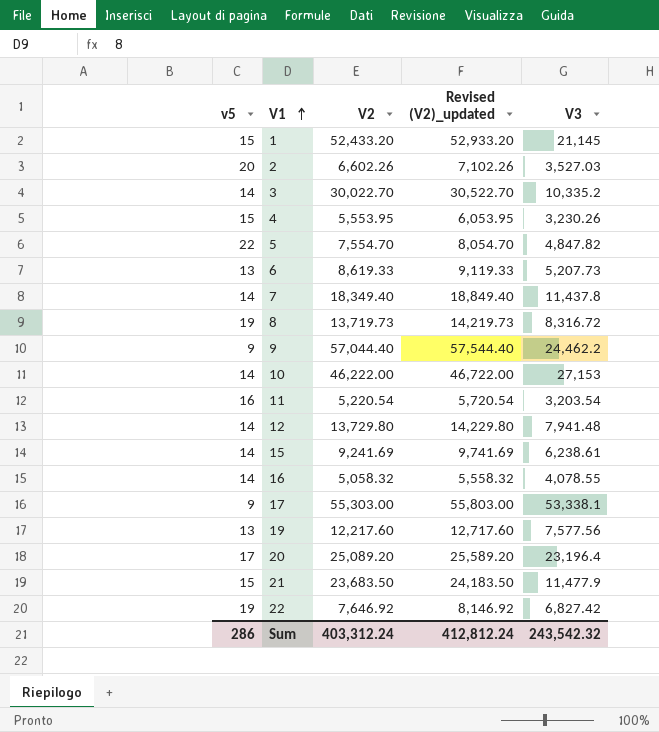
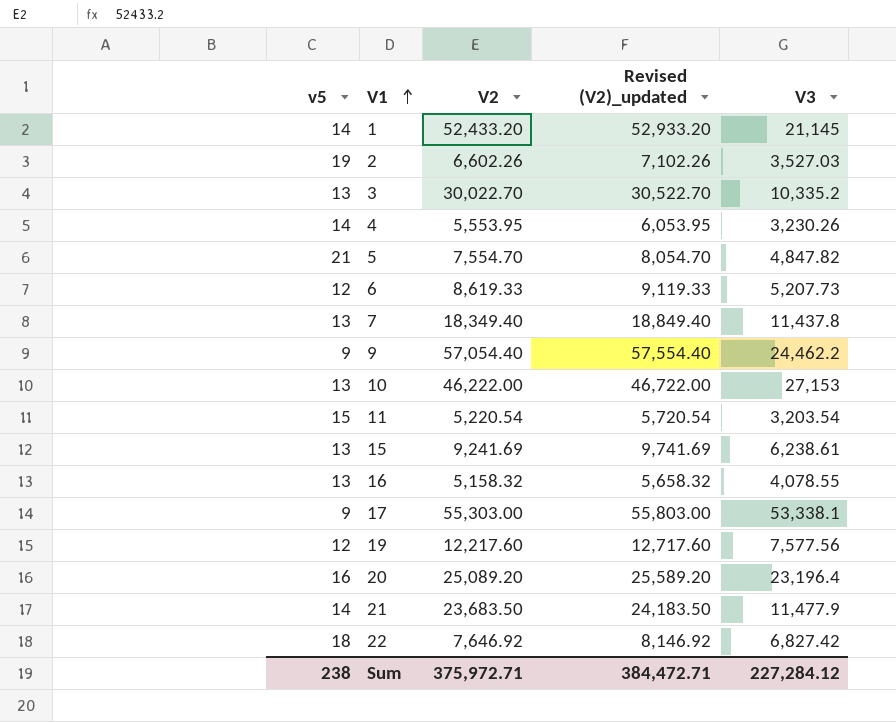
row 8: 19 | 13,719.73 | 14,219.73 | 8,316.72 -> none
row 12: 14 | 13,729.80 | 14,229.80 | 7,941.48 -> none
1 | v5: 15 -> 14
2 | v5: 20 -> 19
3 | v5: 14 -> 13
4 | v5: 15 -> 14
5 | v5: 22 -> 21
6 | v5: 13 -> 12
7 | v5: 14 -> 13
9 | V2: 57,044.40 -> 57,054.40
9 | Revised (V2)_updated: 57,544.40 -> 57,554.40
10 | v5: 14 -> 13
11 | v5: 16 -> 15
15 | v5: 14 -> 13
16 | v5: 14 -> 13
16 | V2: 5,058.32 -> 5,158.32
16 | Revised (V2)_updated: 5,558.32 -> 5,658.32
19 | v5: 13 -> 12
20 | v5: 17 -> 16
21 | v5: 15 -> 14
22 | v5: 19 -> 18
Sum | v5: 286 -> 238
Sum | V2: 403,312.24 -> 375,972.71
Sum | Revised (V2)_updated: 412,812.24 -> 384,472.71
Sum | V3: 243,542.32 -> 227,284.12

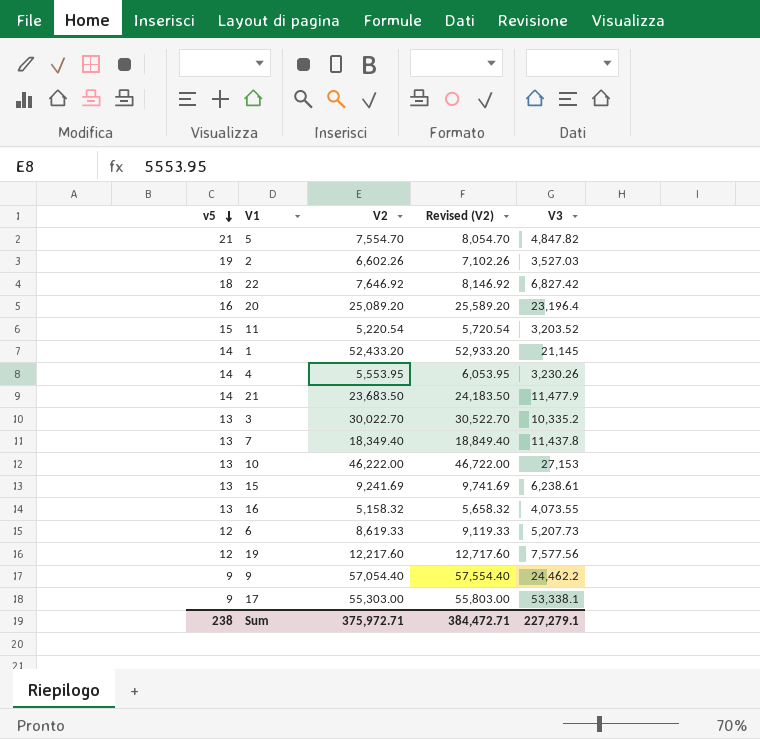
row order: V1 ascending -> v5 descending
column name: Revised (V2)_updated -> Revised (V2)
11 | V3: 3,203.54 -> 3,203.52
16 | V3: 4,078.55 -> 4,073.55
Sum | V3: 227,284.12 -> 227,279.1

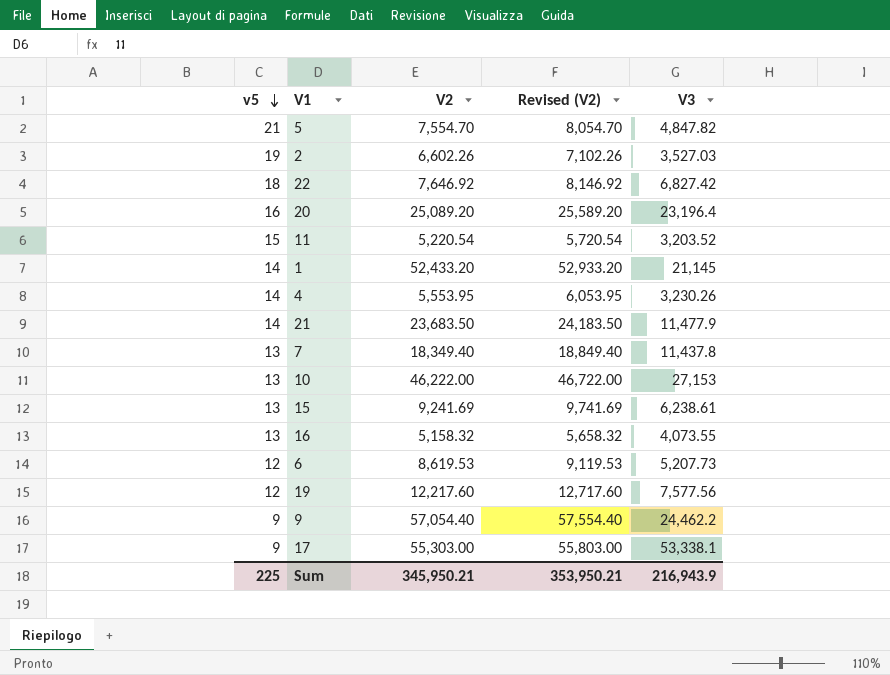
row 3: 13 | 30,022.70 | 30,522.70 | 10,335.2 -> none
6 | V2: 8,619.33 -> 8,619.53
6 | Revised (V2): 9,119.33 -> 9,119.53
Sum | v5: 238 -> 225
Sum | V2: 375,972.71 -> 345,950.21
Sum | Revised (V2): 384,472.71 -> 353,950.21
Sum | V3: 227,279.1 -> 216,943.9

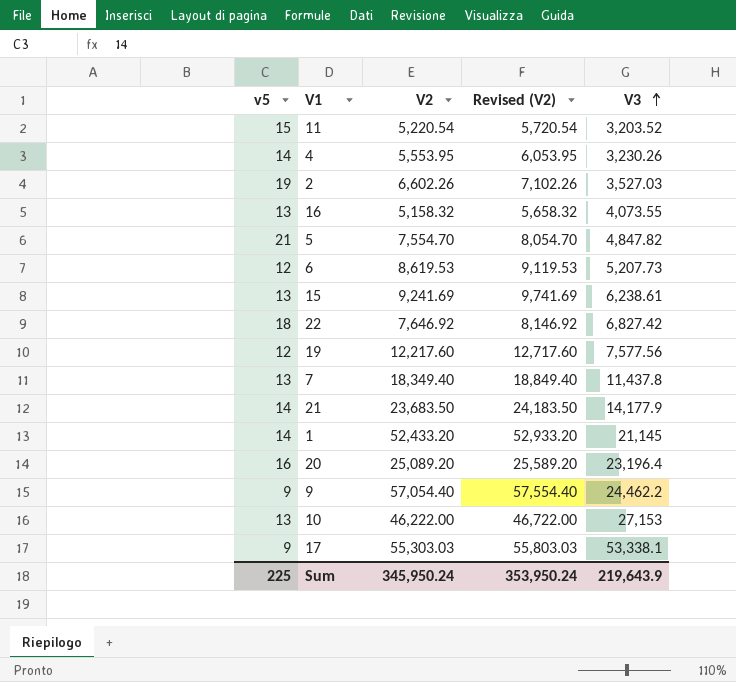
row order: v5 descending -> V3 ascending
21 | V3: 11,477.9 -> 14,177.9
17 | V2: 55,303.00 -> 55,303.03
17 | Revised (V2): 55,803.00 -> 55,803.03
Sum | V2: 345,950.21 -> 345,950.24
Sum | Revised (V2): 353,950.21 -> 353,950.24
Sum | V3: 216,943.9 -> 219,643.9

